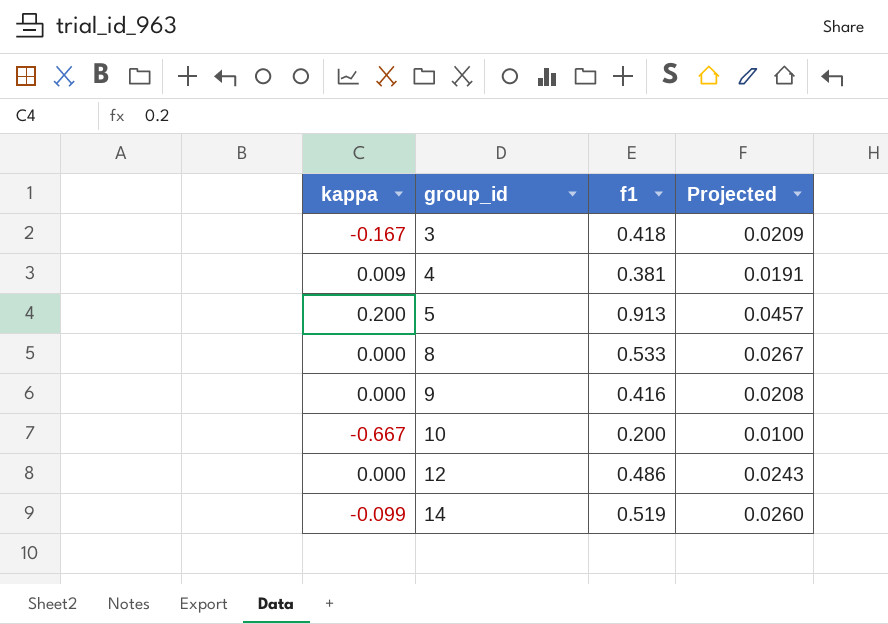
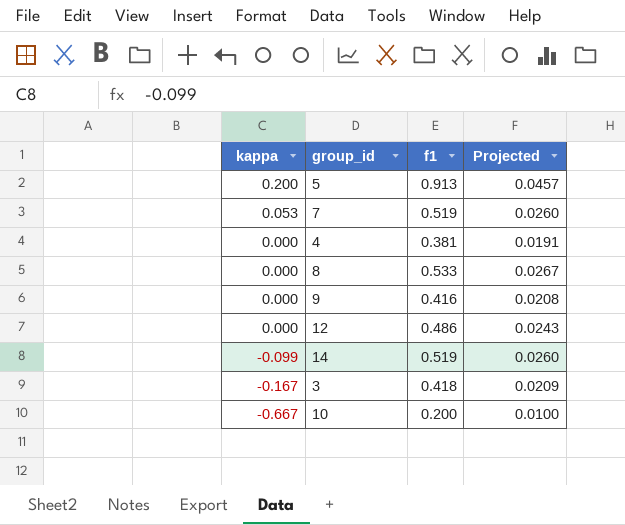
row order: group_id ascending -> kappa descending
row 7: none -> 0.053 | 0.519 | 0.0260
4 | kappa: 0.009 -> 0.000

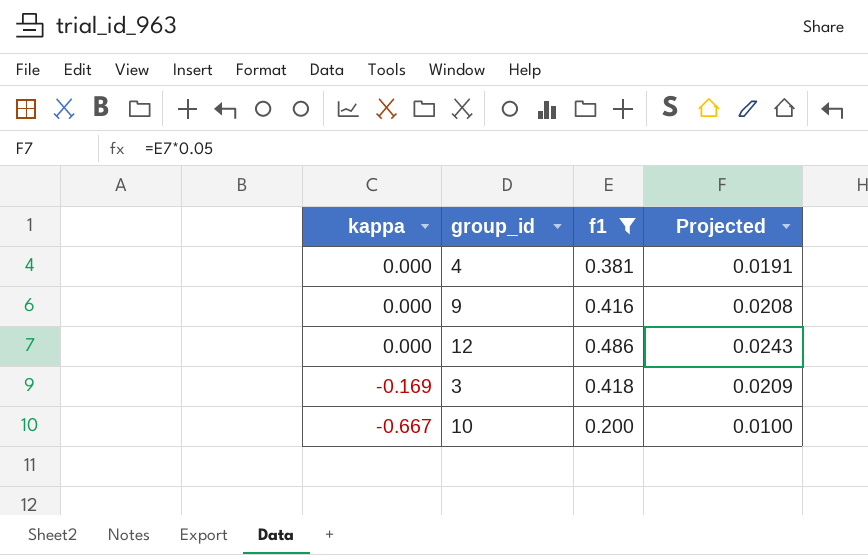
filter: none -> f1 <= 0.486
3 | kappa: -0.167 -> -0.169

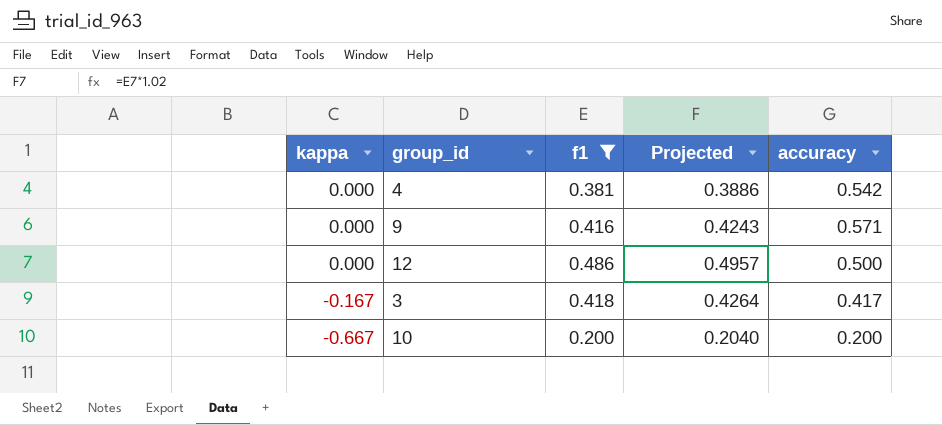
column Projected | formula: [f1] * 0.05 -> [f1] * 1.02
column accuracy | position: none -> 5
3 | kappa: -0.169 -> -0.167

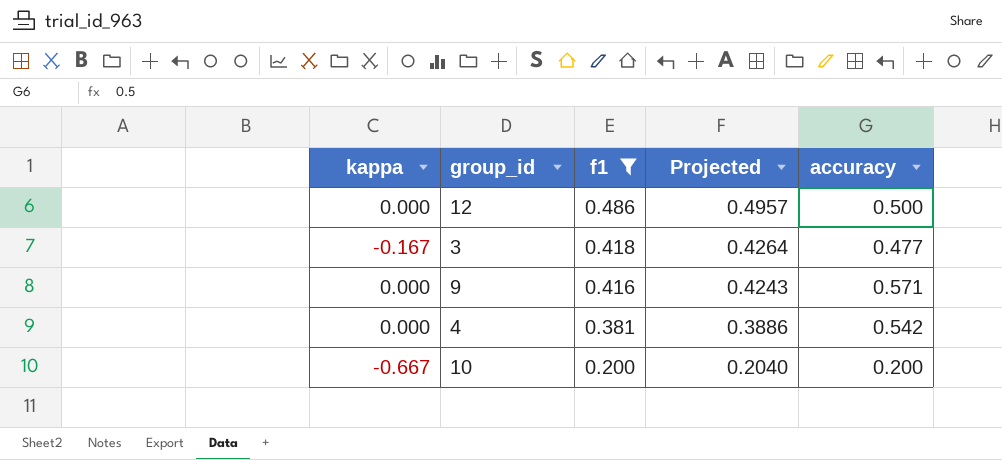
row order: kappa descending -> f1 descending
3 | accuracy: 0.417 -> 0.477

